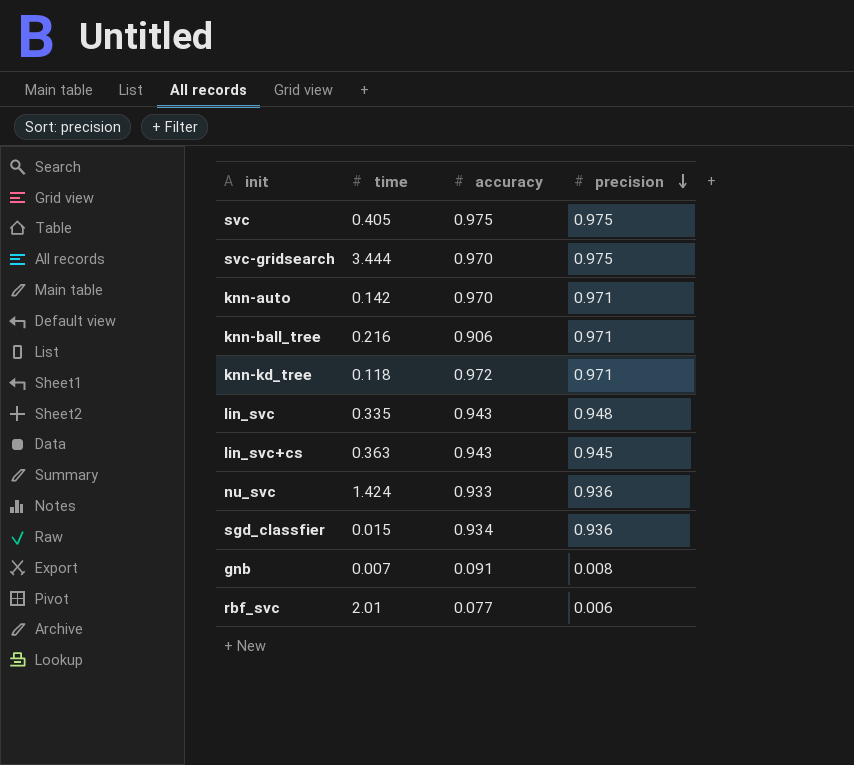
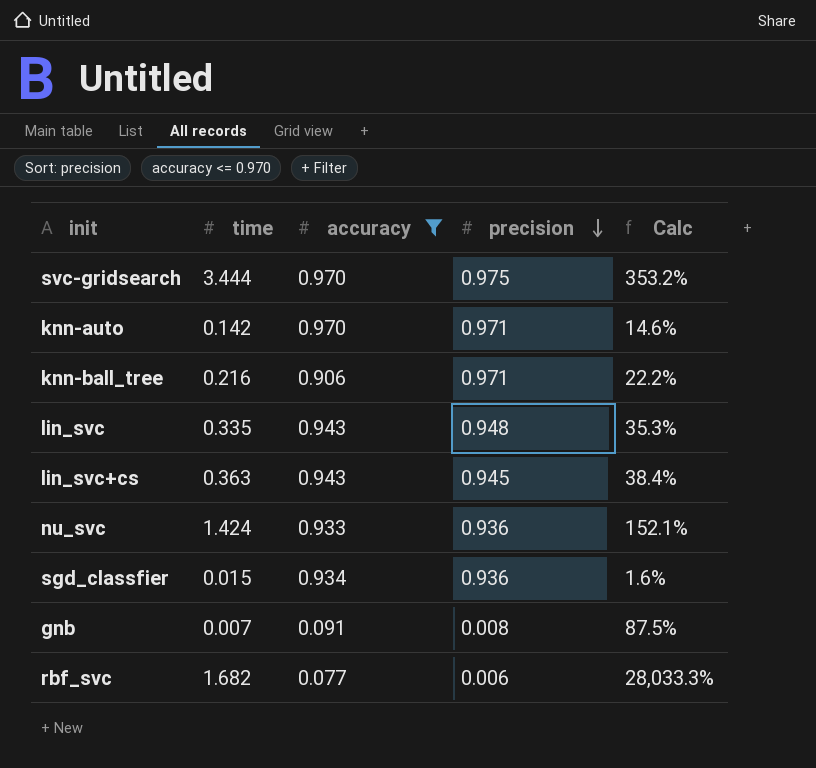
filter: none -> accuracy <= 0.970
column Calc | formula: none -> [time] / [precision]
rbf_svc | time: 2.01 -> 1.682

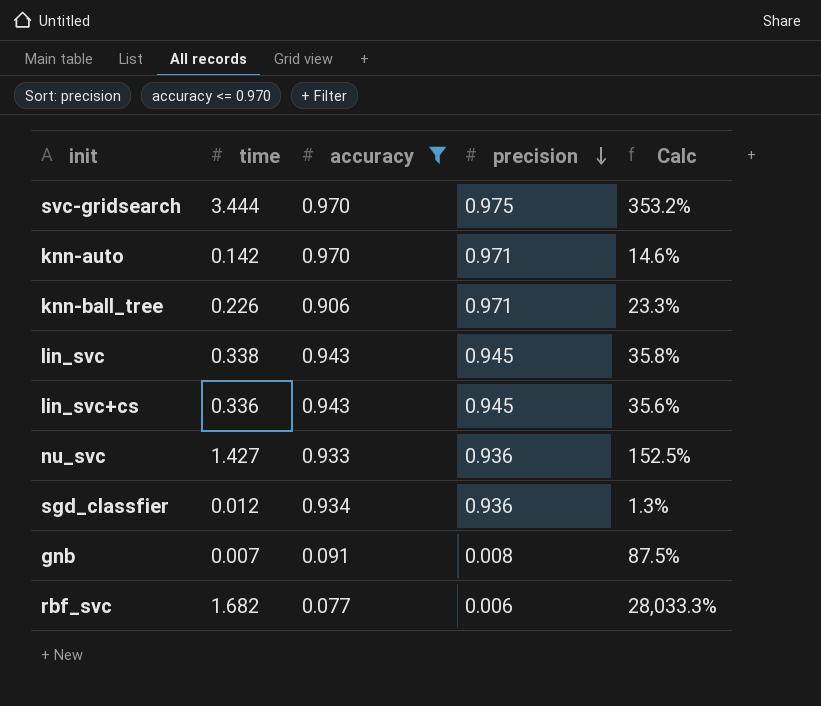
knn-ball_tree | time: 0.216 -> 0.226
knn-ball_tree | Calc: 22.2% -> 23.3%
lin_svc | time: 0.335 -> 0.338
lin_svc | precision: 0.948 -> 0.945
lin_svc | Calc: 35.3% -> 35.8%
lin_svc+cs | time: 0.363 -> 0.336
lin_svc+cs | Calc: 38.4% -> 35.6%
nu_svc | time: 1.424 -> 1.427
nu_svc | Calc: 152.1% -> 152.5%
sgd_classfier | time: 0.015 -> 0.012
sgd_classfier | Calc: 1.6% -> 1.3%

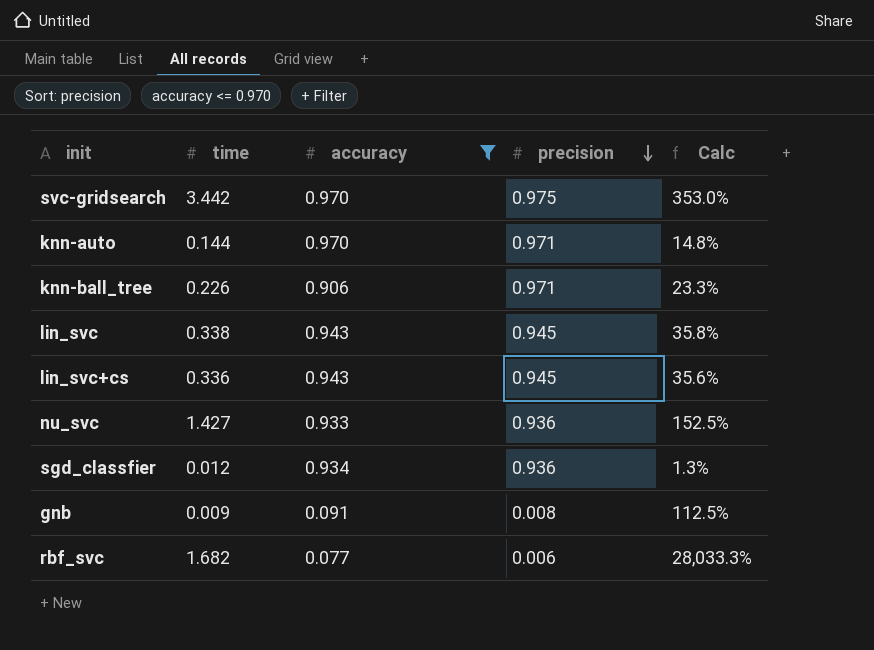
svc-gridsearch | time: 3.444 -> 3.442
svc-gridsearch | Calc: 353.2% -> 353.0%
knn-auto | time: 0.142 -> 0.144
knn-auto | Calc: 14.6% -> 14.8%
gnb | time: 0.007 -> 0.009
gnb | Calc: 87.5% -> 112.5%

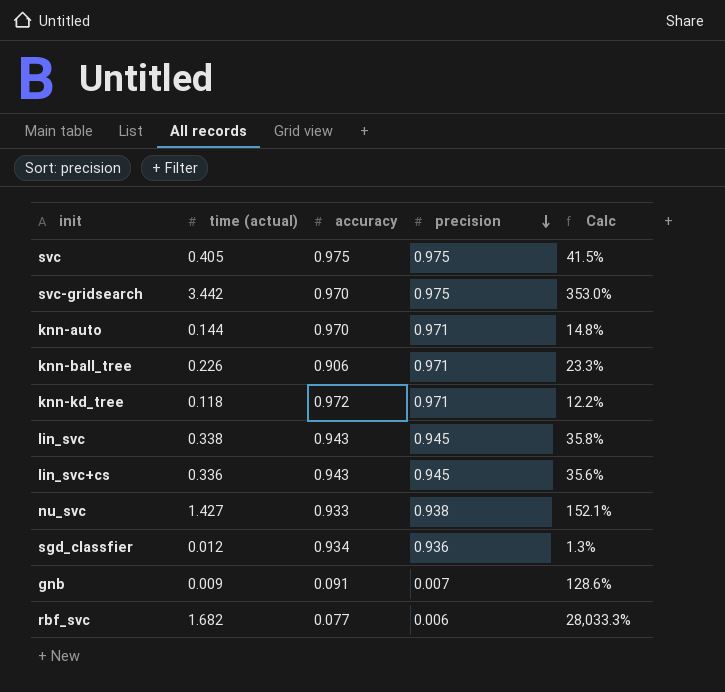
filter: accuracy <= 0.970 -> none
column name: time -> time (actual)
nu_svc | precision: 0.936 -> 0.938
nu_svc | Calc: 152.5% -> 152.1%
gnb | precision: 0.008 -> 0.007
gnb | Calc: 112.5% -> 128.6%

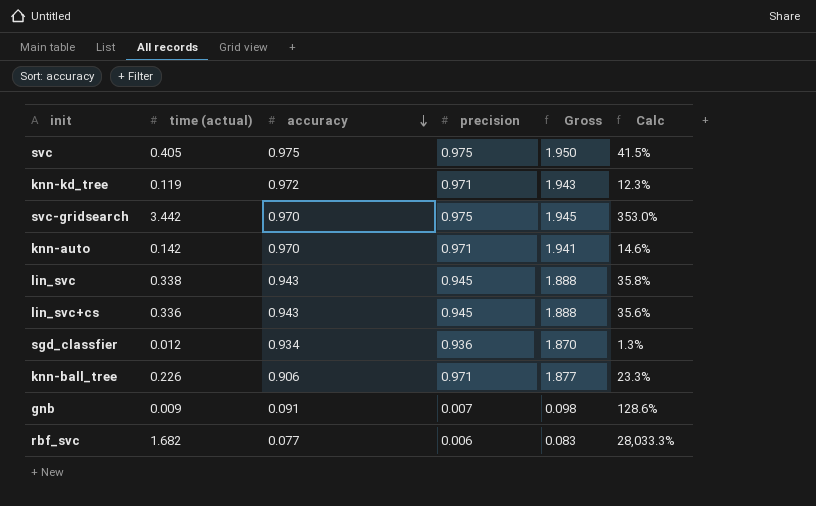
row order: precision descending -> accuracy descending
column Gross | formula: none -> [accuracy] + [precision]
row nu_svc: 1.427 | 0.933 | 0.938 | 152.1% -> none
knn-kd_tree | time (actual): 0.118 -> 0.119
knn-kd_tree | Calc: 12.2% -> 12.3%
knn-auto | time (actual): 0.144 -> 0.142
knn-auto | Calc: 14.8% -> 14.6%

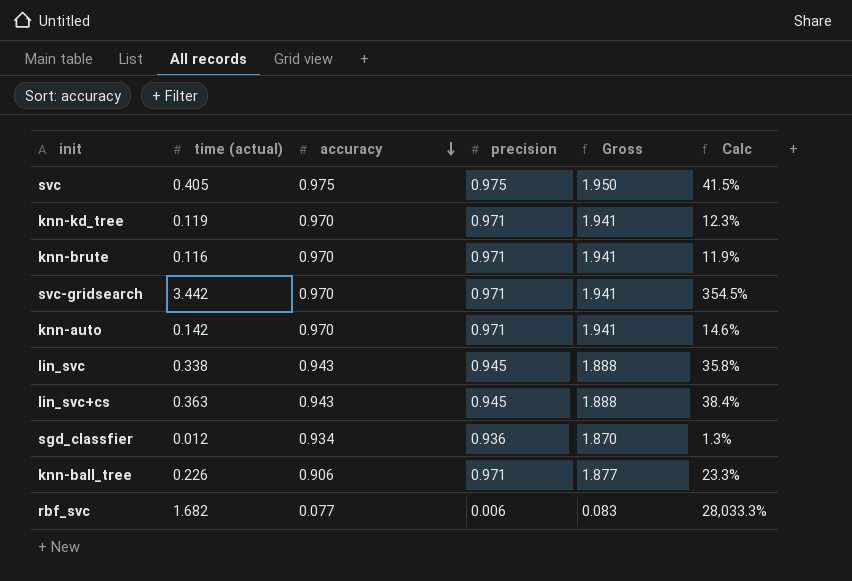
row gnb: 0.009 | 0.091 | 0.007 | 0.098 | 128.6% -> none
knn-kd_tree | accuracy: 0.972 -> 0.970
knn-kd_tree | Gross: 1.943 -> 1.941
row knn-brute: none -> 0.116 | 0.970 | 0.971 | 1.941 | 11.9%
svc-gridsearch | precision: 0.975 -> 0.971
svc-gridsearch | Gross: 1.945 -> 1.941
svc-gridsearch | Calc: 353.0% -> 354.5%
lin_svc+cs | time (actual): 0.336 -> 0.363
lin_svc+cs | Calc: 35.6% -> 38.4%

